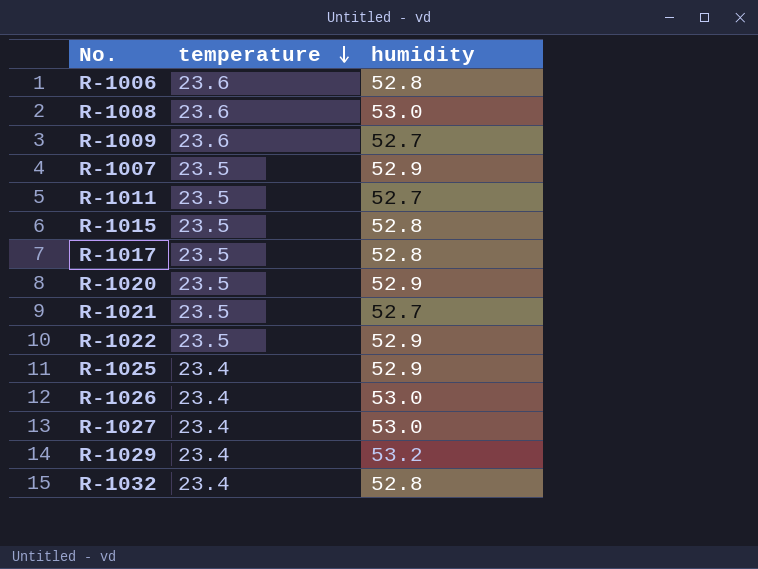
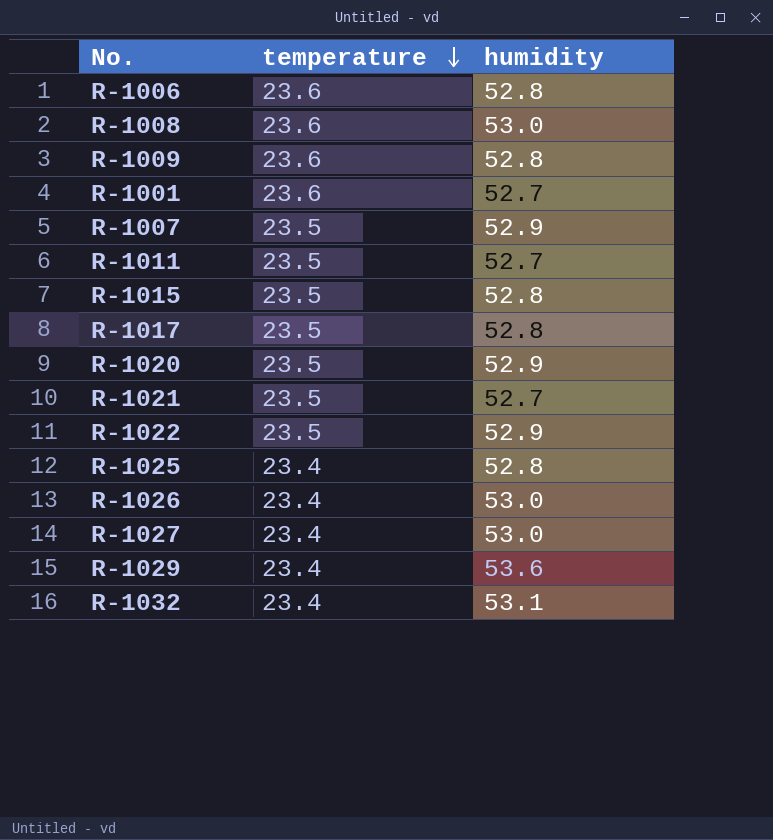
R-1009 | humidity: 52.7 -> 52.8
row R-1001: none -> 23.6 | 52.7
R-1025 | humidity: 52.9 -> 52.8
R-1029 | humidity: 53.2 -> 53.6
R-1032 | humidity: 52.8 -> 53.1

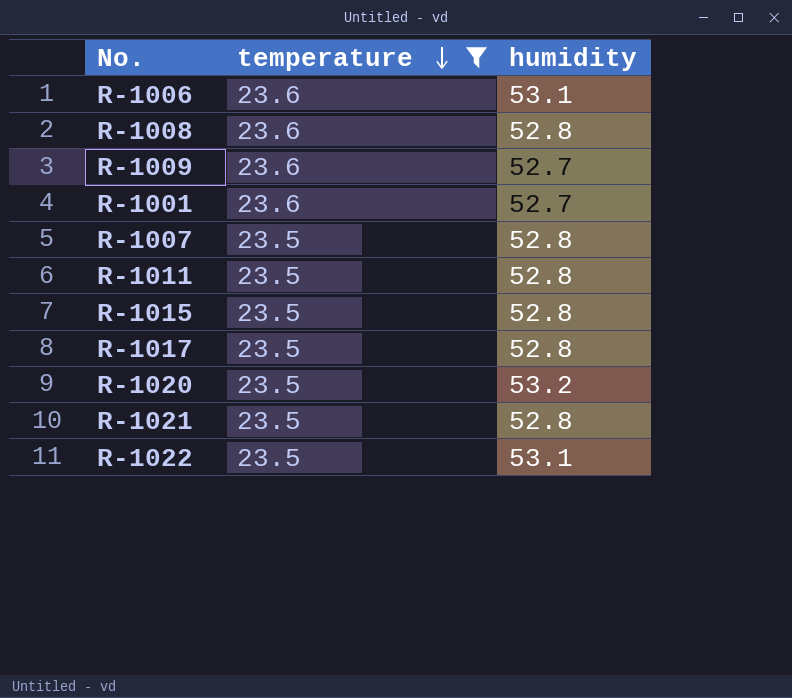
filter: none -> temperature != 23.4
R-1006 | humidity: 52.8 -> 53.1
R-1008 | humidity: 53.0 -> 52.8
R-1009 | humidity: 52.8 -> 52.7
R-1007 | humidity: 52.9 -> 52.8
R-1011 | humidity: 52.7 -> 52.8
R-1020 | humidity: 52.9 -> 53.2
R-1021 | humidity: 52.7 -> 52.8
R-1022 | humidity: 52.9 -> 53.1

